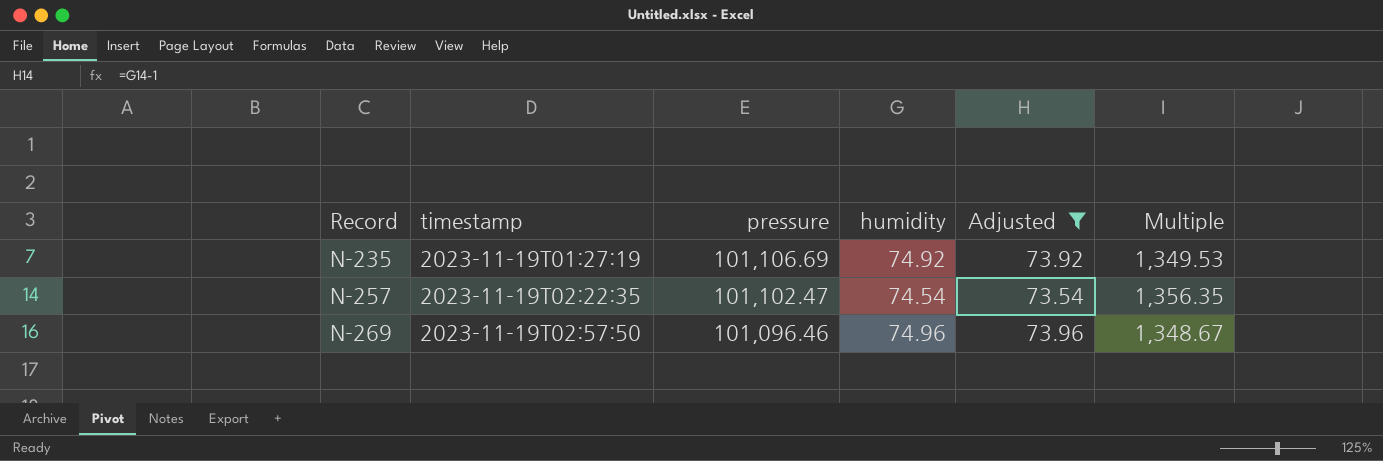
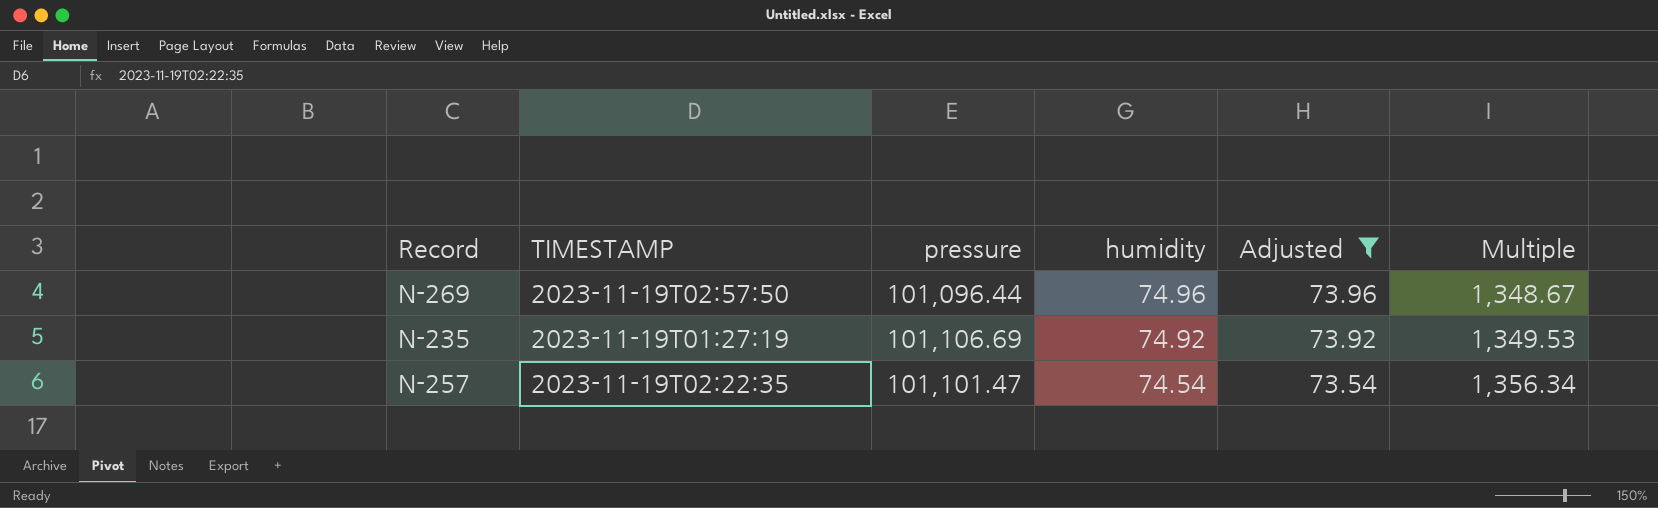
row order: Record ascending -> humidity descending
column name: timestamp -> TIMESTAMP
N-269 | pressure: 101,096.46 -> 101,096.44
N-257 | pressure: 101,102.47 -> 101,101.47
N-257 | Multiple: 1,356.35 -> 1,356.34

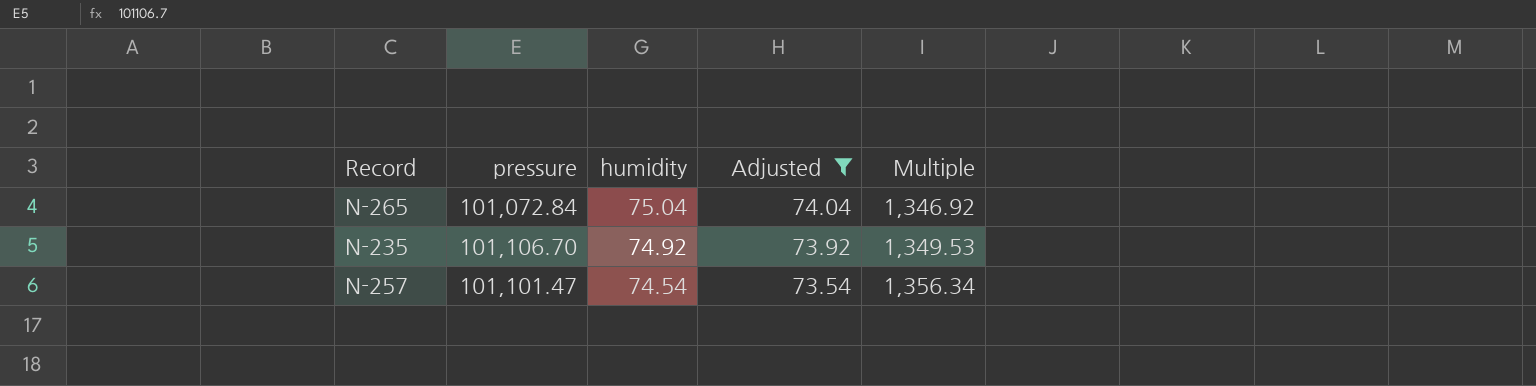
column TIMESTAMP | position: 2 -> none
row N-269: 2023-11-19T02:57:50 | 101,096.44 | 74.96 | 73.96 | 1,348.67 -> none
row N-265: none -> 101,072.84 | 75.04 | 74.04 | 1,346.92
N-235 | pressure: 101,106.69 -> 101,106.70

